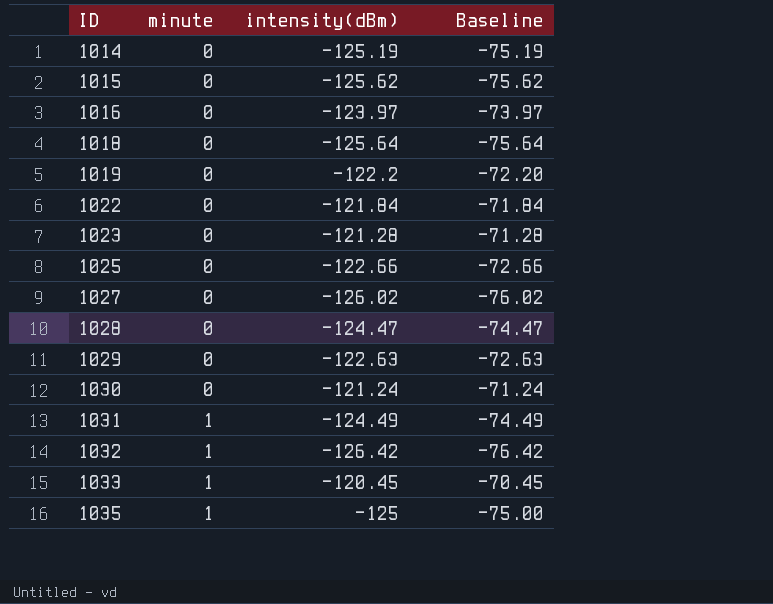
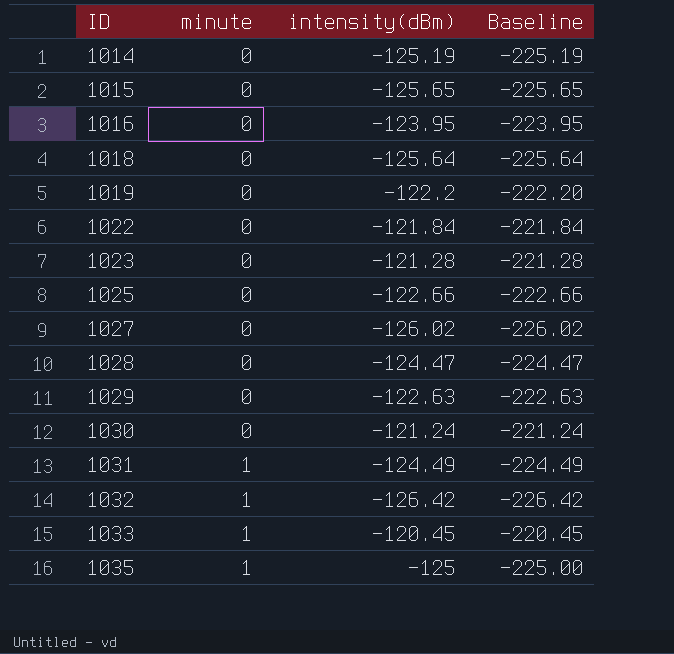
column Baseline | formula: [intensity(dBm)] + 50 -> [intensity(dBm)] - 100
1015 | intensity(dBm): -125.62 -> -125.65
1016 | intensity(dBm): -123.97 -> -123.95

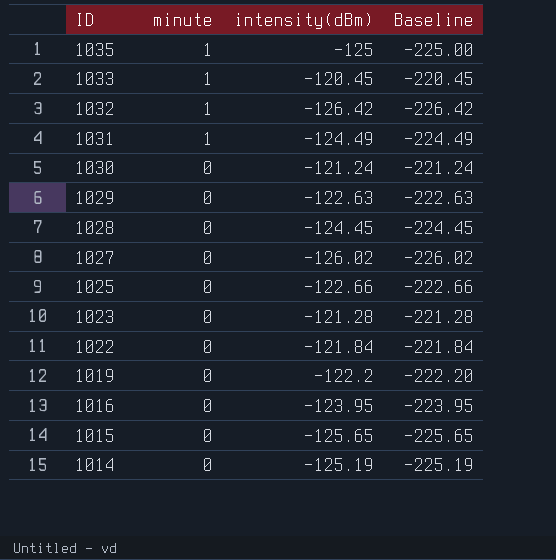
row order: ID ascending -> ID descending
row 1018: 0 | -125.64 | -225.64 -> none
1028 | intensity(dBm): -124.47 -> -124.45
1028 | Baseline: -224.47 -> -224.45

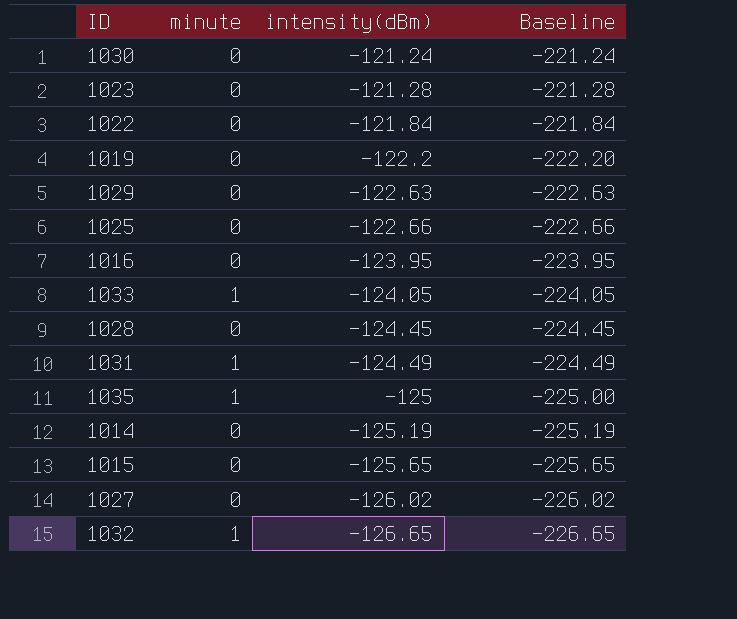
row order: ID descending -> intensity(dBm) descending
1033 | intensity(dBm): -120.45 -> -124.05
1033 | Baseline: -220.45 -> -224.05
1032 | intensity(dBm): -126.42 -> -126.65
1032 | Baseline: -226.42 -> -226.65

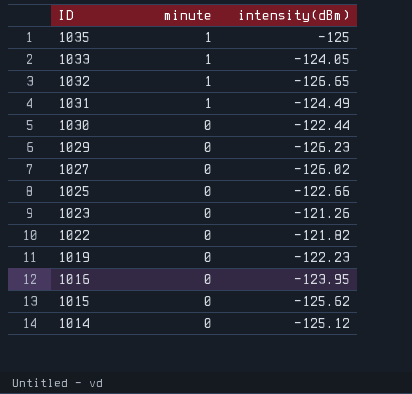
row order: intensity(dBm) descending -> ID descending
column Baseline | formula: [intensity(dBm)] - 100 -> none
row 1028: 0 | -124.45 | -224.45 -> none
1030 | intensity(dBm): -121.24 -> -122.44
1029 | intensity(dBm): -122.63 -> -126.23
1023 | intensity(dBm): -121.28 -> -121.26
1022 | intensity(dBm): -121.84 -> -121.82
1019 | intensity(dBm): -122.2 -> -122.23
1015 | intensity(dBm): -125.65 -> -125.62
1014 | intensity(dBm): -125.19 -> -125.12

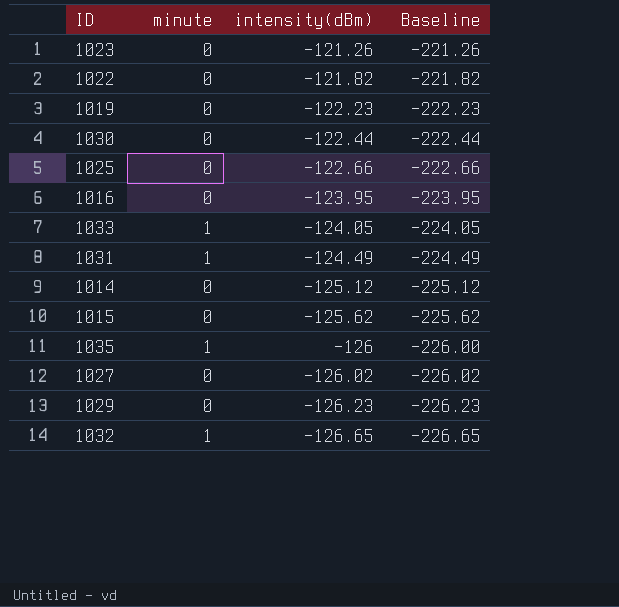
row order: ID descending -> intensity(dBm) descending
column Baseline | formula: none -> [intensity(dBm)] - 100
1035 | intensity(dBm): -125 -> -126

